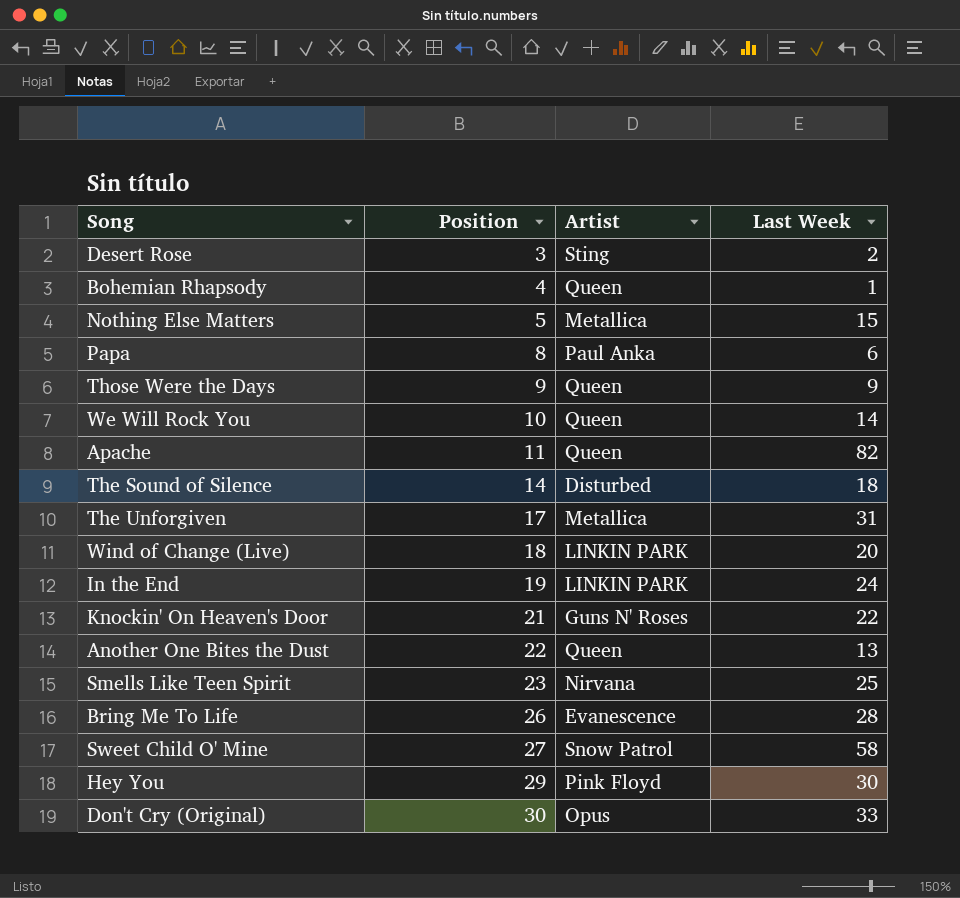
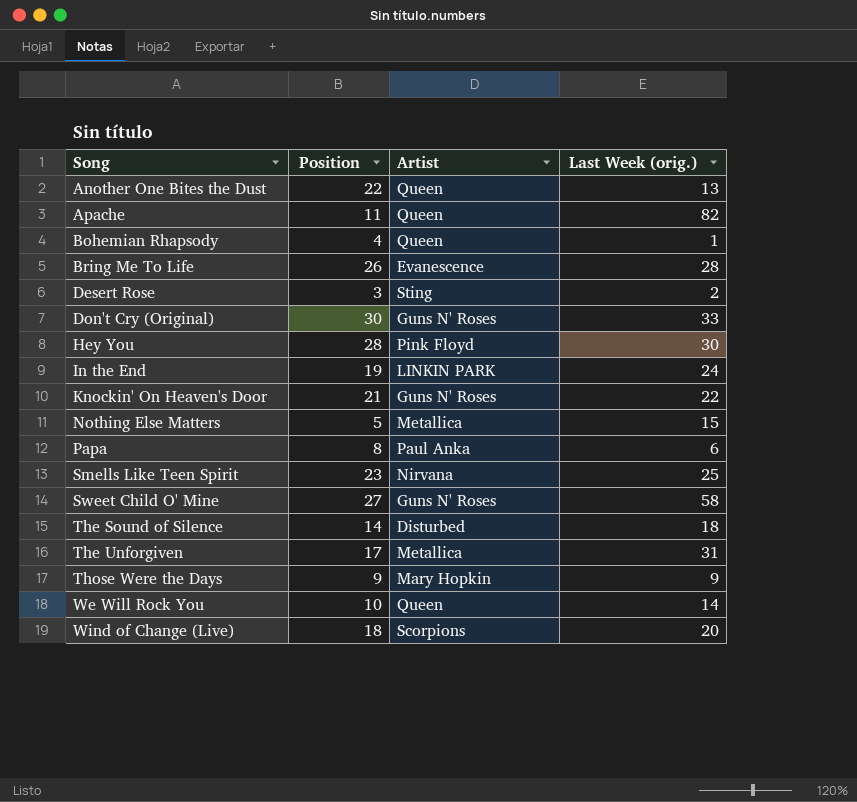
row order: Position ascending -> Song ascending
column name: Last Week -> Last Week (orig.)
Don't Cry (Original) | Artist: Opus -> Guns N' Roses
Hey You | Position: 29 -> 28
Sweet Child O' Mine | Artist: Snow Patrol -> Guns N' Roses
Those Were the Days | Artist: Queen -> Mary Hopkin
Wind of Change (Live) | Artist: LINKIN PARK -> Scorpions

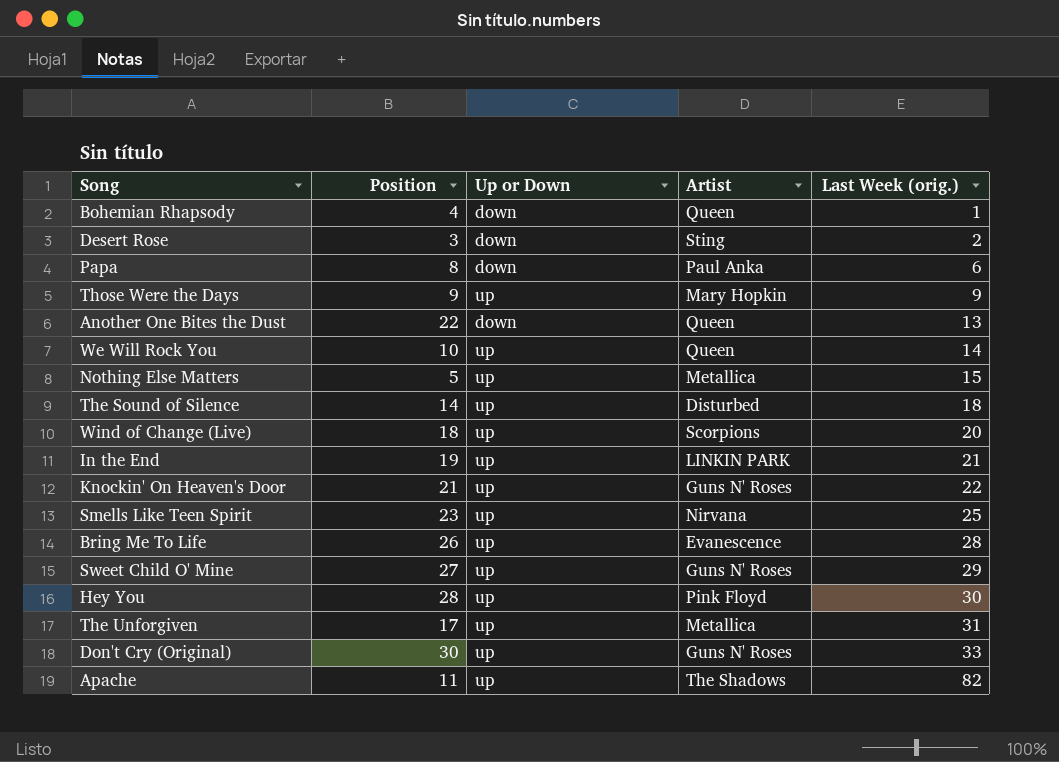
row order: Song ascending -> Last Week (orig.) ascending
column Up or Down | position: none -> 3
In the End | Last Week (orig.): 24 -> 21
Sweet Child O' Mine | Last Week (orig.): 58 -> 29
Apache | Artist: Queen -> The Shadows

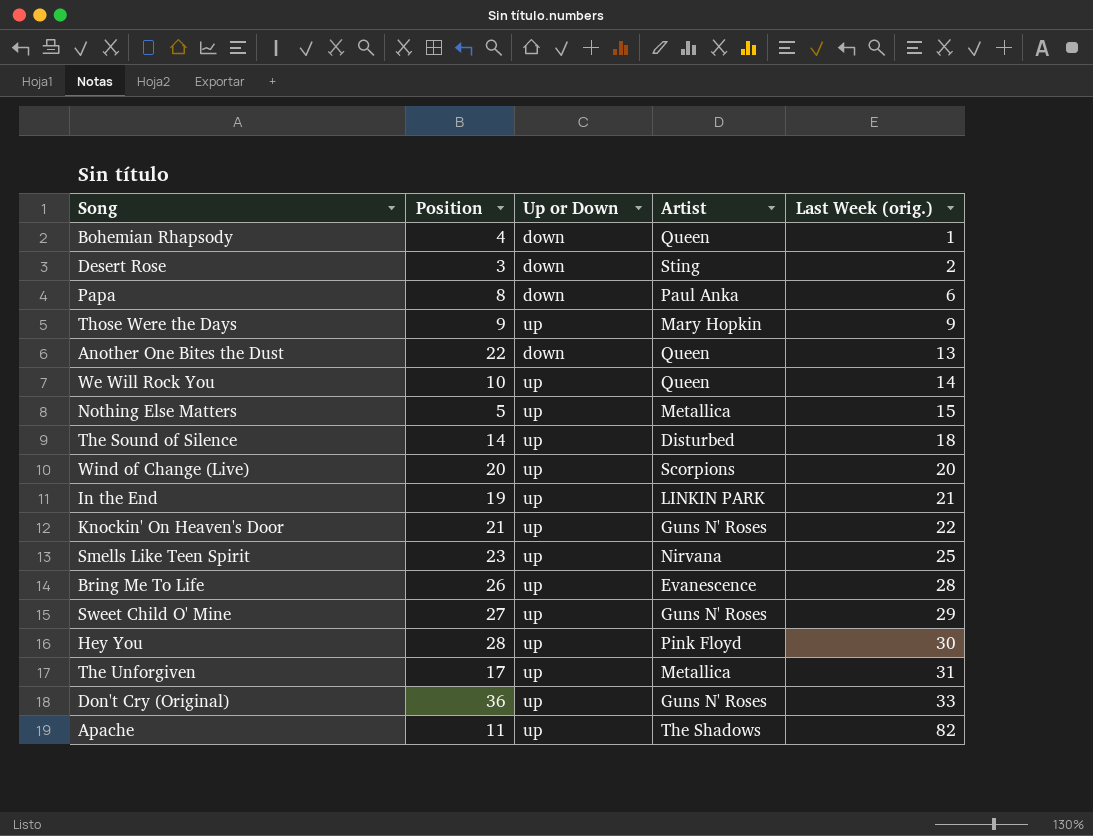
Wind of Change (Live) | Position: 18 -> 20
Don't Cry (Original) | Position: 30 -> 36

